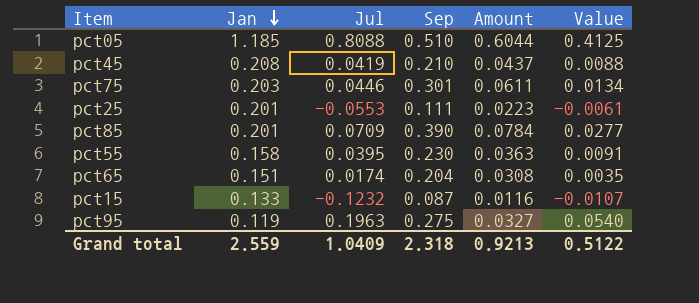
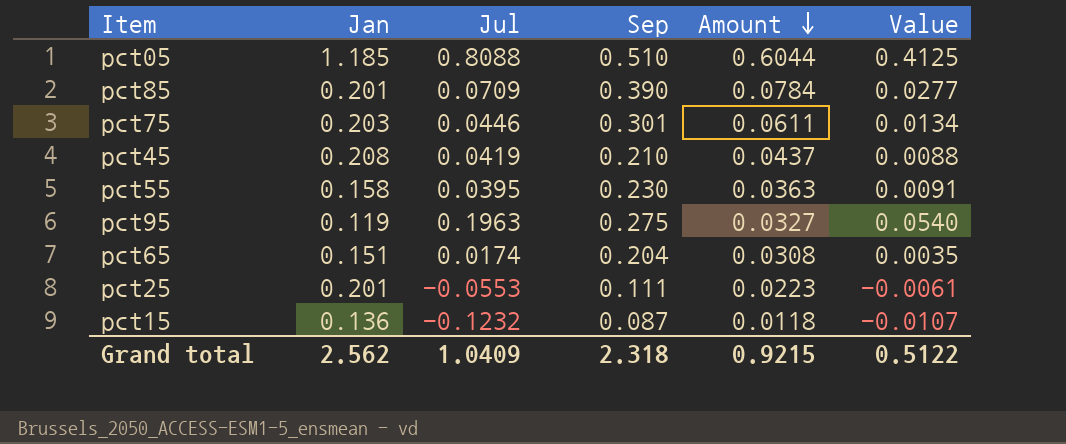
row order: Jan descending -> Amount descending
pct15 | Jan: 0.133 -> 0.136
pct15 | Amount: 0.0116 -> 0.0118
Grand total | Jan: 2.559 -> 2.562
Grand total | Amount: 0.9213 -> 0.9215

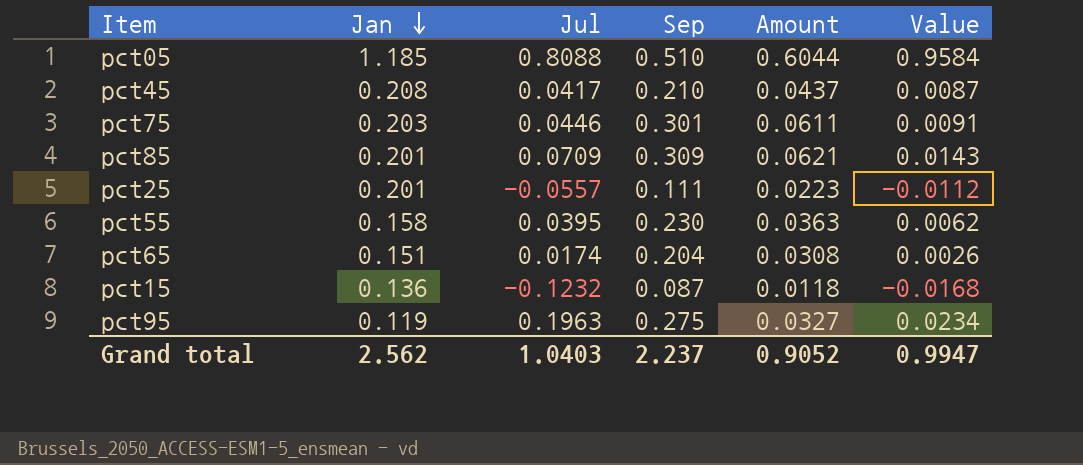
row order: Amount descending -> Jan descending
column Value | formula: [Jul] * [Sep] -> [Jan] * [Jul]
pct45 | Jul: 0.0419 -> 0.0417
pct85 | Sep: 0.390 -> 0.309
pct85 | Amount: 0.0784 -> 0.0621
pct25 | Jul: -0.0553 -> -0.0557
Grand total | Jul: 1.0409 -> 1.0403
Grand total | Sep: 2.318 -> 2.237
Grand total | Amount: 0.9215 -> 0.9052
Grand total | Value: 0.5122 -> 0.9947

